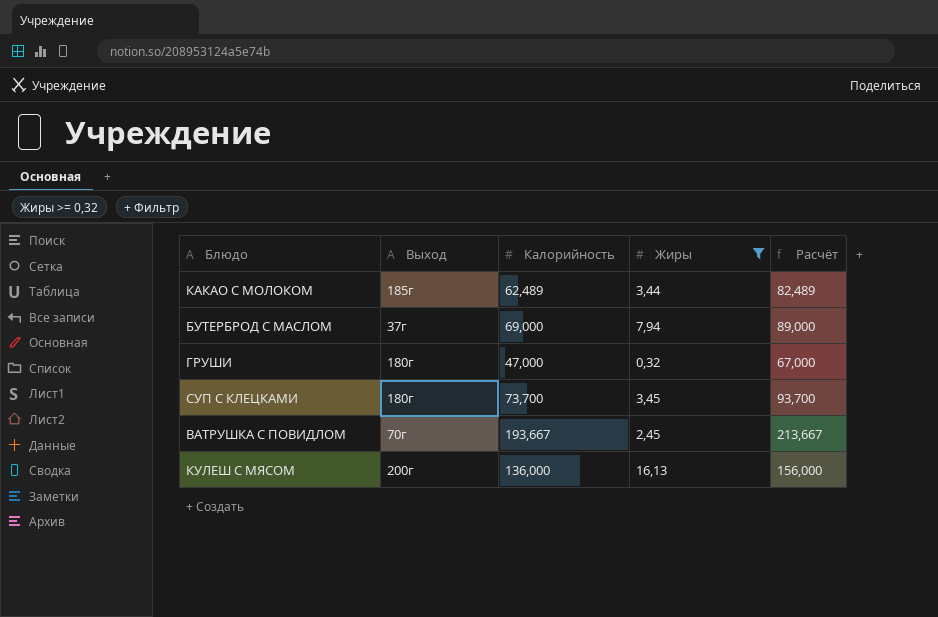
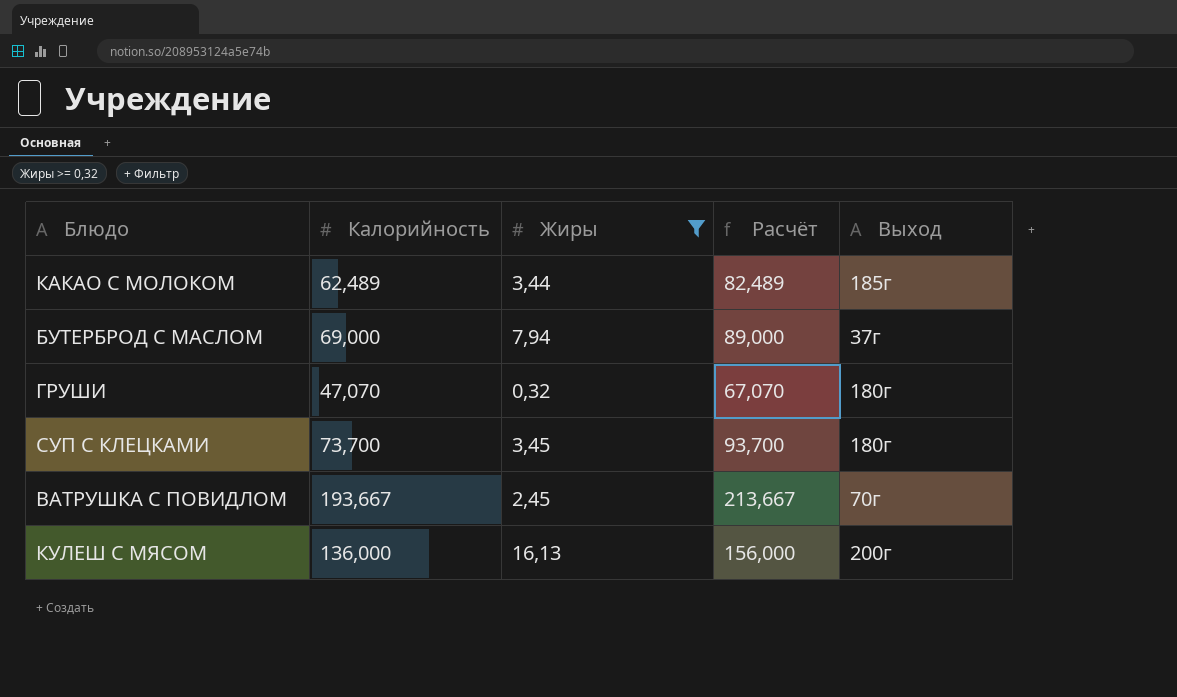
column Выход | position: 2 -> 5
ГРУШИ | Калорийность: 47,000 -> 47,070
ГРУШИ | Расчёт: 67,000 -> 67,070

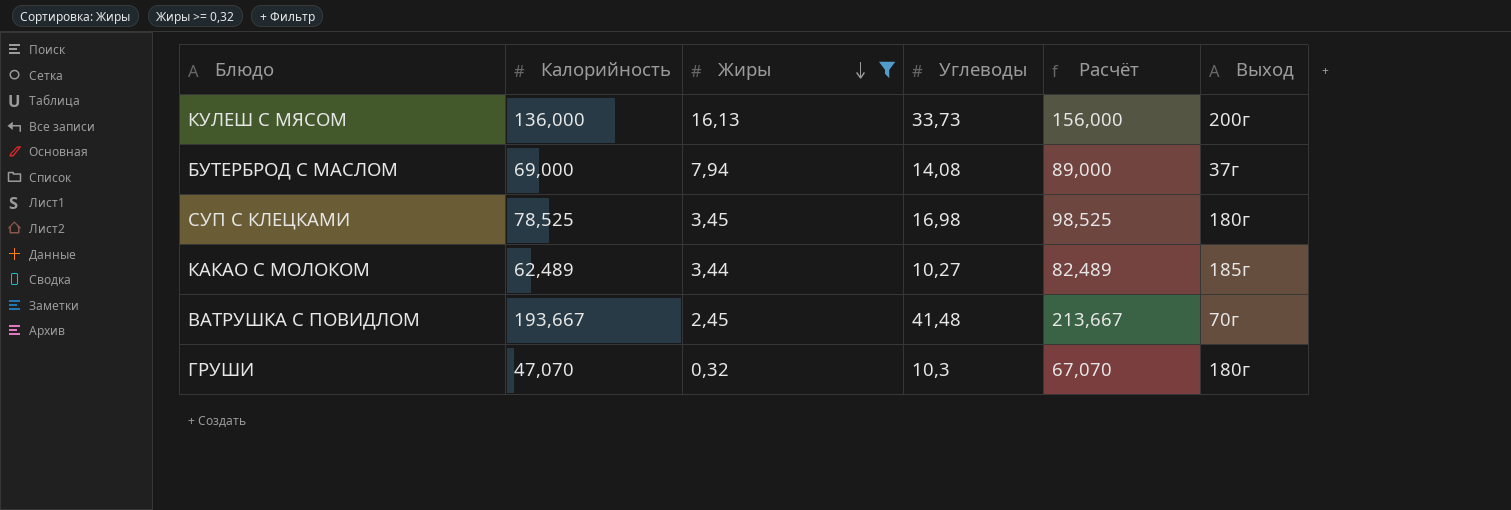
row order: none -> Жиры descending
column Углеводы | position: none -> 4
СУП С КЛЕЦКАМИ | Калорийность: 73,700 -> 78,525
СУП С КЛЕЦКАМИ | Расчёт: 93,700 -> 98,525

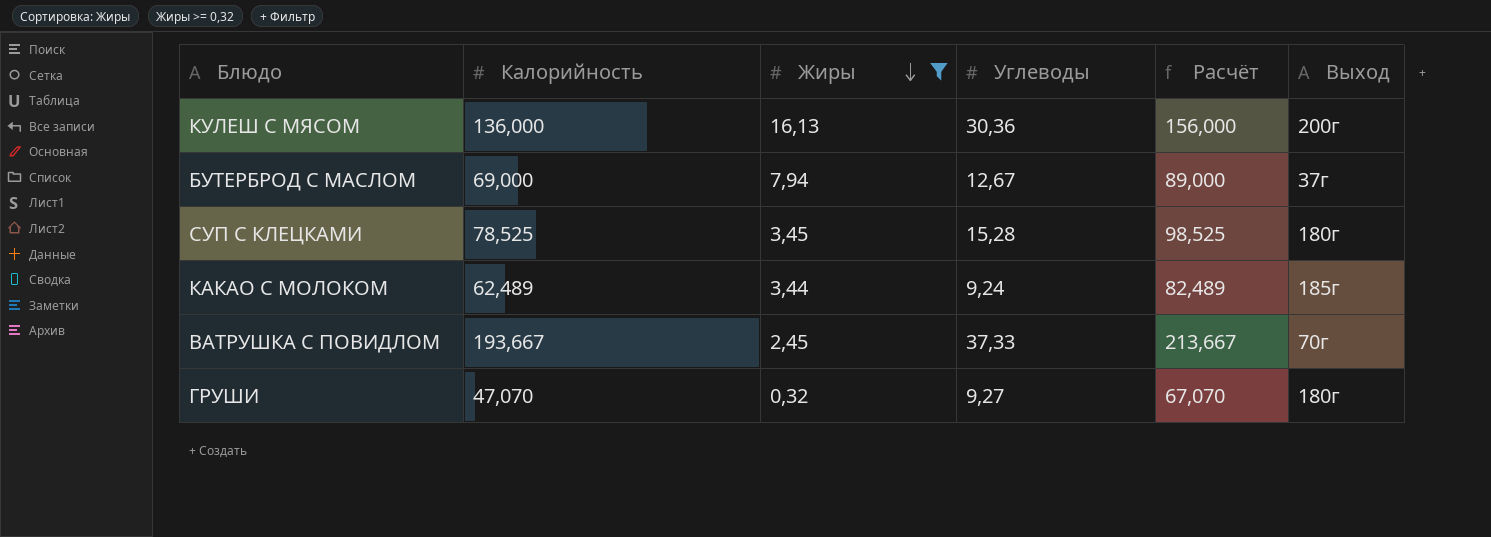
КУЛЕШ С МЯСОМ | Углеводы: 33,73 -> 30,36
БУТЕРБРОД С МАСЛОМ | Углеводы: 14,08 -> 12,67
СУП С КЛЕЦКАМИ | Углеводы: 16,98 -> 15,28
КАКАО С МОЛОКОМ | Углеводы: 10,27 -> 9,24
ВАТРУШКА С ПОВИДЛОМ | Углеводы: 41,48 -> 37,33
ГРУШИ | Углеводы: 10,3 -> 9,27

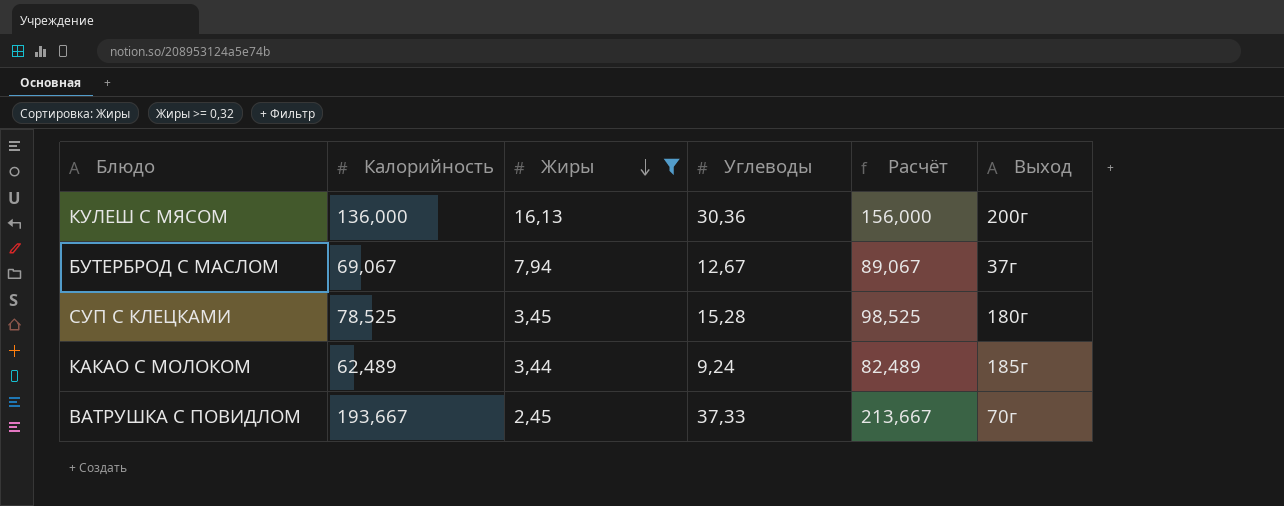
row ГРУШИ: 47,070 | 0,32 | 9,27 | 67,070 | 180г -> none
БУТЕРБРОД С МАСЛОМ | Калорийность: 69,000 -> 69,067
БУТЕРБРОД С МАСЛОМ | Расчёт: 89,000 -> 89,067

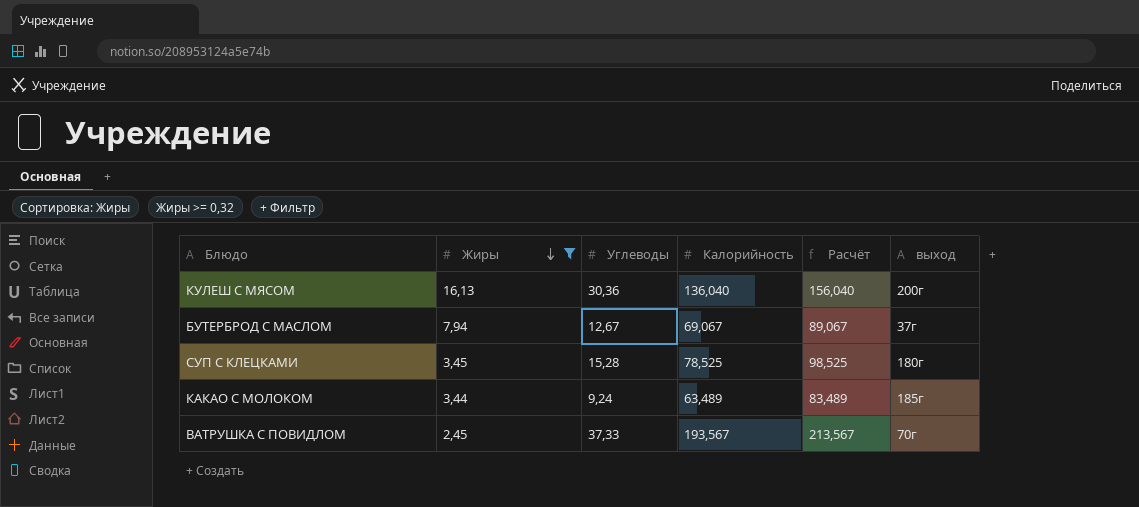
column Калорийность | position: 2 -> 4
column name: Выход -> выход
КУЛЕШ С МЯСОМ | Калорийность: 136,000 -> 136,040
КУЛЕШ С МЯСОМ | Расчёт: 156,000 -> 156,040
КАКАО С МОЛОКОМ | Калорийность: 62,489 -> 63,489
КАКАО С МОЛОКОМ | Расчёт: 82,489 -> 83,489
ВАТРУШКА С ПОВИДЛОМ | Калорийность: 193,667 -> 193,567
ВАТРУШКА С ПОВИДЛОМ | Расчёт: 213,667 -> 213,567

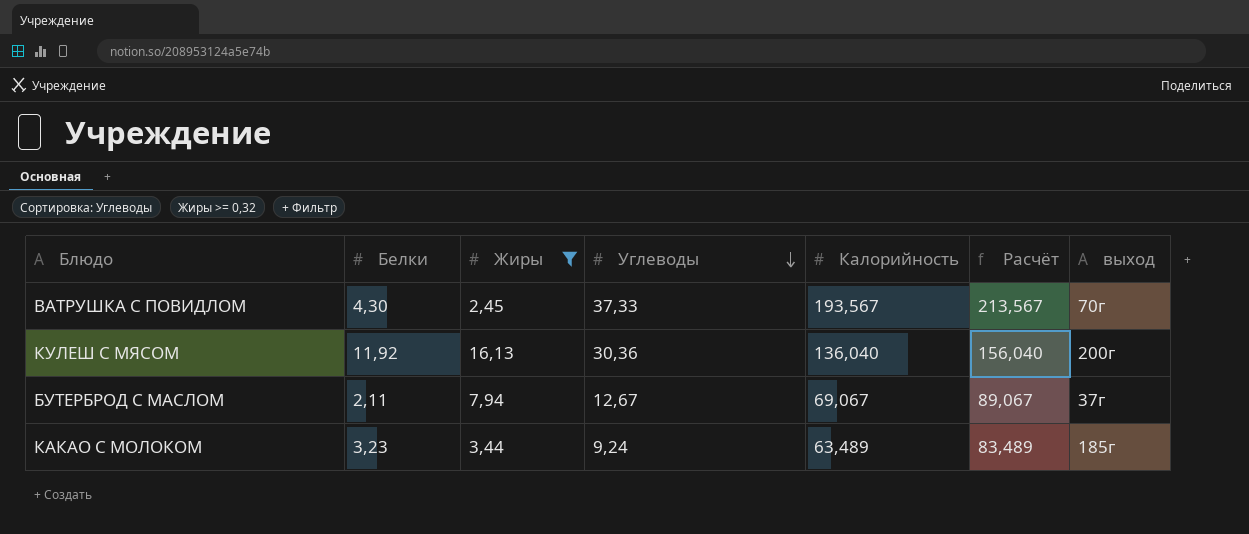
row order: Жиры descending -> Углеводы descending
column Белки | position: none -> 2
row СУП С КЛЕЦКАМИ: 3,45 | 15,28 | 78,525 | 98,525 | 180г -> none

